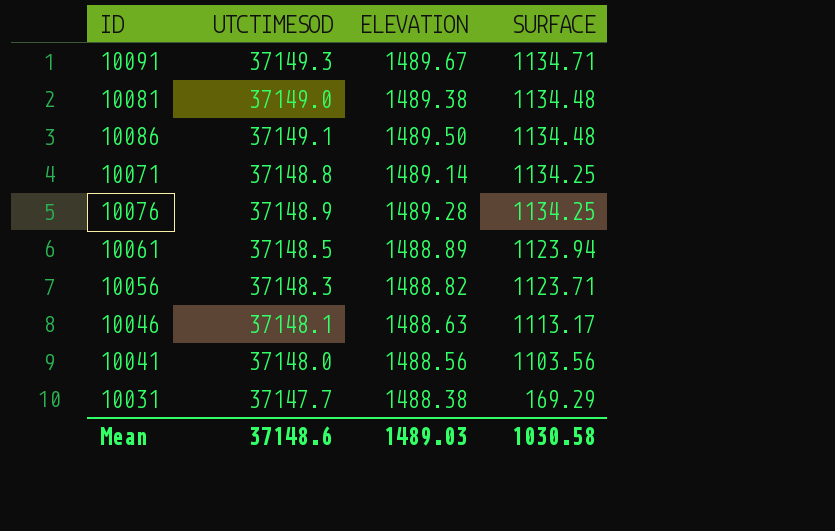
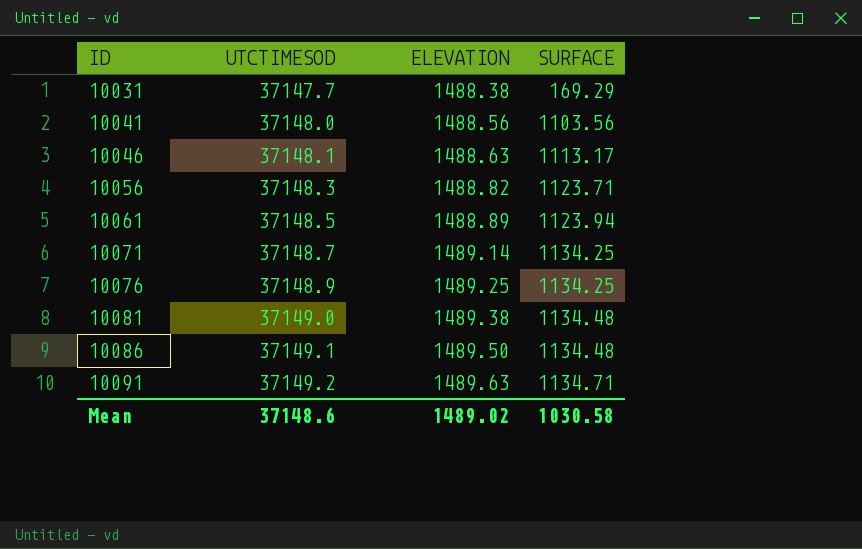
row order: SURFACE descending -> ID ascending
10071 | UTCTIMESOD: 37148.8 -> 37148.7
10076 | ELEVATION: 1489.28 -> 1489.25
10091 | UTCTIMESOD: 37149.3 -> 37149.2
10091 | ELEVATION: 1489.67 -> 1489.63
Mean | ELEVATION: 1489.03 -> 1489.02

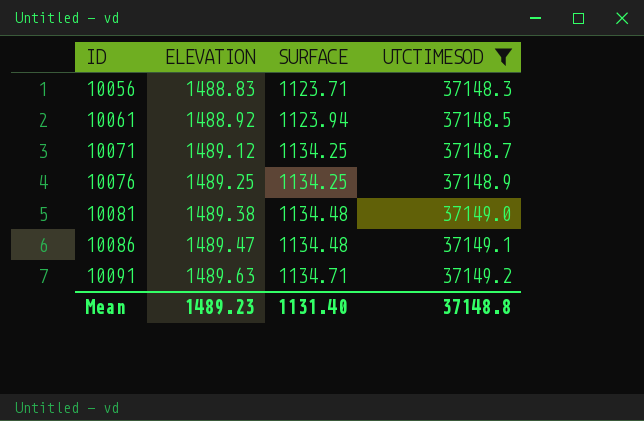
filter: none -> UTCTIMESOD >= 37148.3
column UTCTIMESOD | position: 2 -> 4
10056 | ELEVATION: 1488.82 -> 1488.83
10061 | ELEVATION: 1488.89 -> 1488.92
10071 | ELEVATION: 1489.14 -> 1489.12
10086 | ELEVATION: 1489.50 -> 1489.47
Mean | ELEVATION: 1489.02 -> 1489.23
Mean | SURFACE: 1030.58 -> 1131.40
Mean | UTCTIMESOD: 37148.6 -> 37148.8

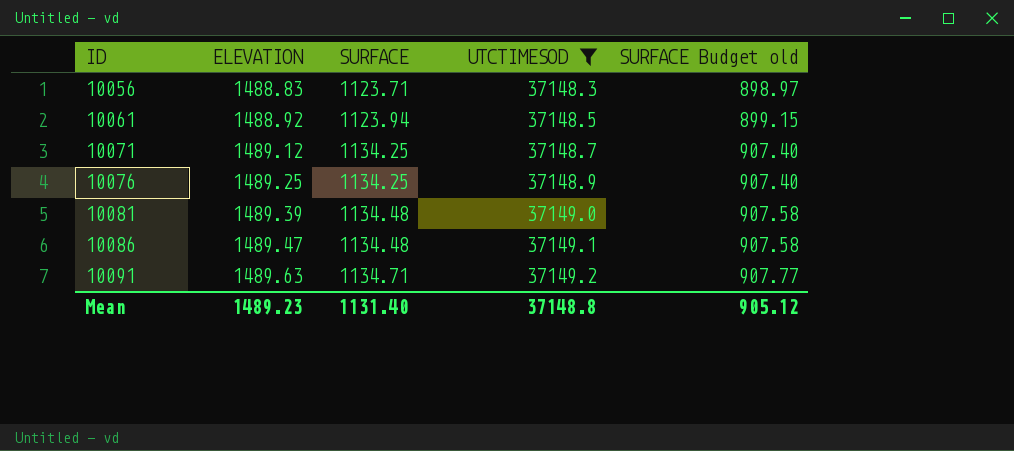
column SURFACE Budget old | formula: none -> [SURFACE] * 0.8
10081 | ELEVATION: 1489.38 -> 1489.39

